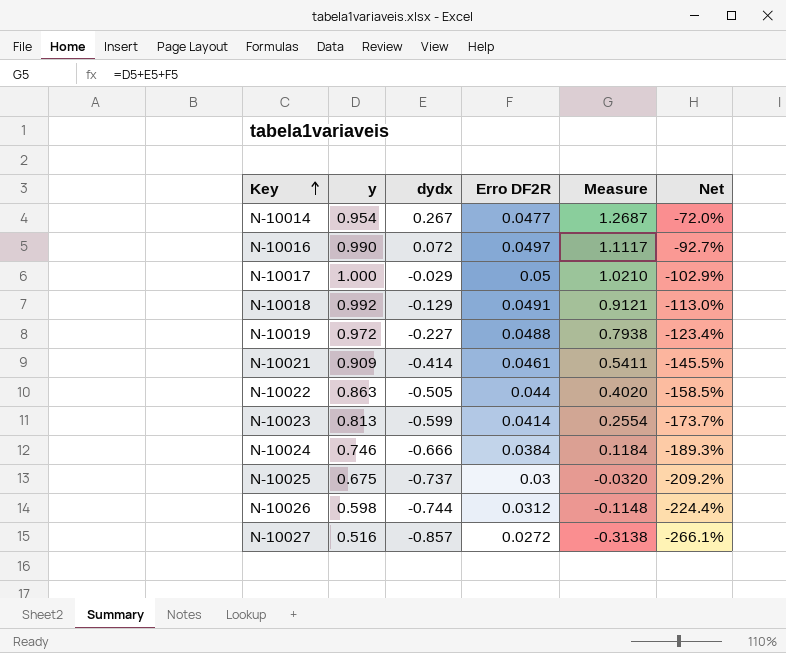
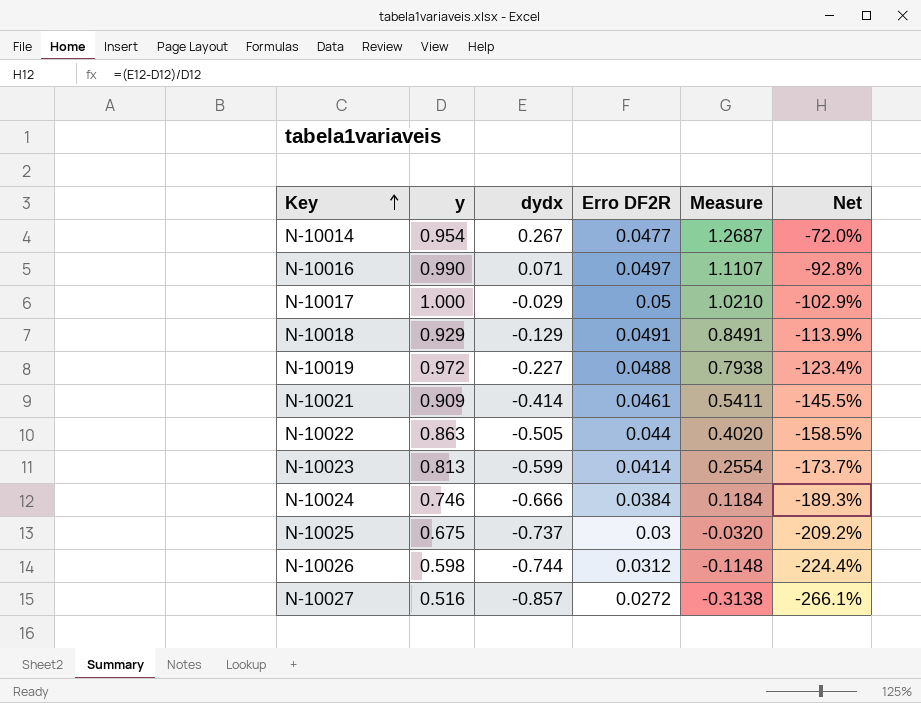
N-10016 | dydx: 0.072 -> 0.071
N-10016 | Measure: 1.1117 -> 1.1107
N-10016 | Net: -92.7% -> -92.8%
N-10018 | y: 0.992 -> 0.929
N-10018 | Measure: 0.9121 -> 0.8491
N-10018 | Net: -113.0% -> -113.9%

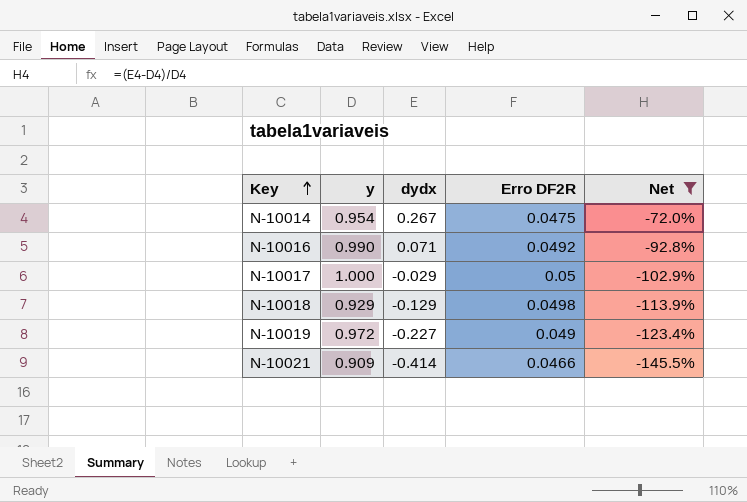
filter: none -> Net >= -145.5%
column Measure | formula: [y] + [dydx] + [Erro DF2R] -> none
N-10014 | Erro DF2R: 0.0477 -> 0.0475
N-10016 | Erro DF2R: 0.0497 -> 0.0492
N-10018 | Erro DF2R: 0.0491 -> 0.0498
N-10019 | Erro DF2R: 0.0488 -> 0.049
N-10021 | Erro DF2R: 0.0461 -> 0.0466

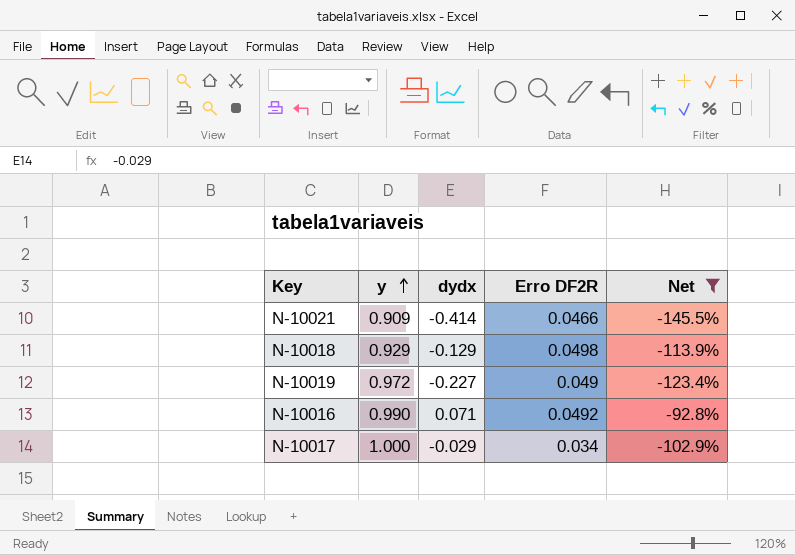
row order: Key ascending -> y ascending
row N-10014: 0.954 | 0.267 | 0.0475 | -72.0% -> none
N-10017 | Erro DF2R: 0.05 -> 0.034

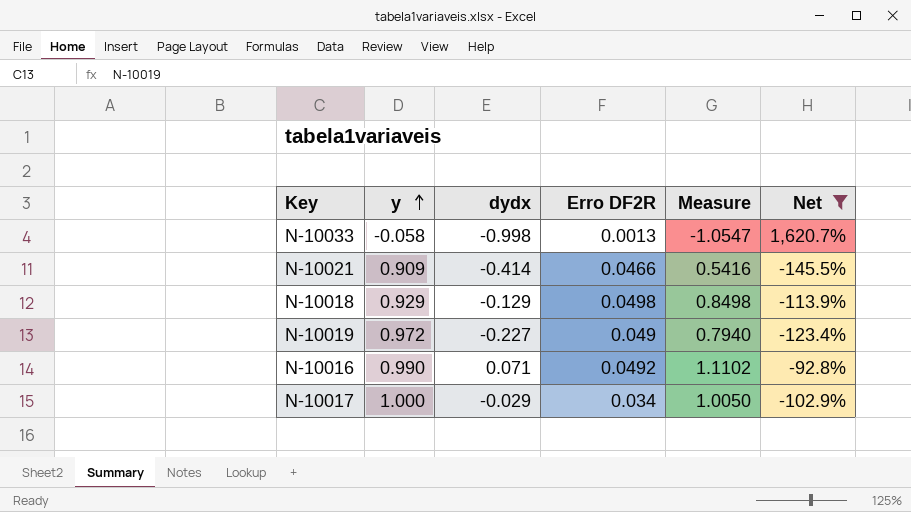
column Measure | formula: none -> [y] + [dydx] + [Erro DF2R]
row N-10033: none -> -0.058 | -0.998 | 0.0013 | -1.0547 | 1,620.7%

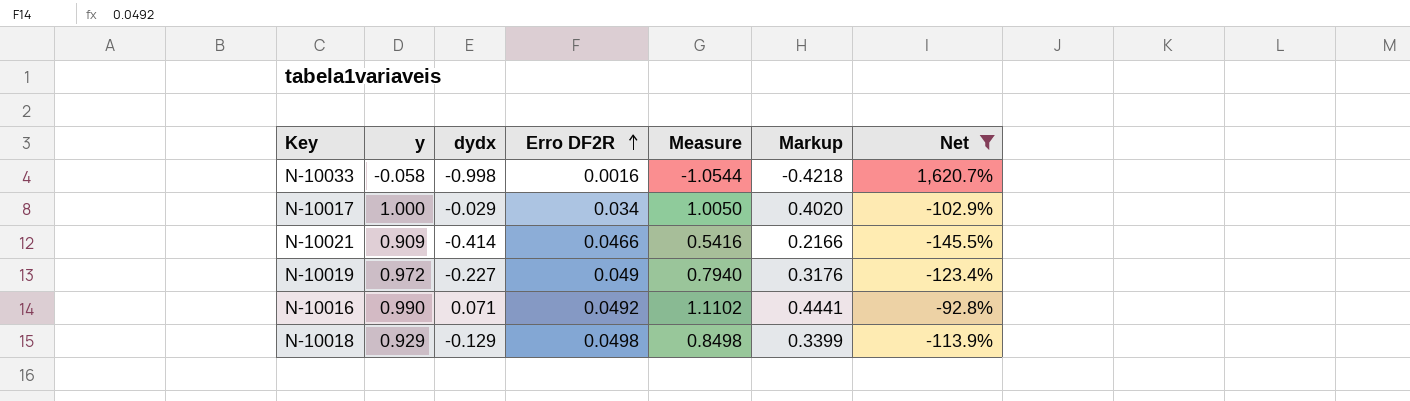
row order: y ascending -> Erro DF2R ascending
column Markup | formula: none -> [Measure] * 0.4
N-10033 | Erro DF2R: 0.0013 -> 0.0016
N-10033 | Measure: -1.0547 -> -1.0544

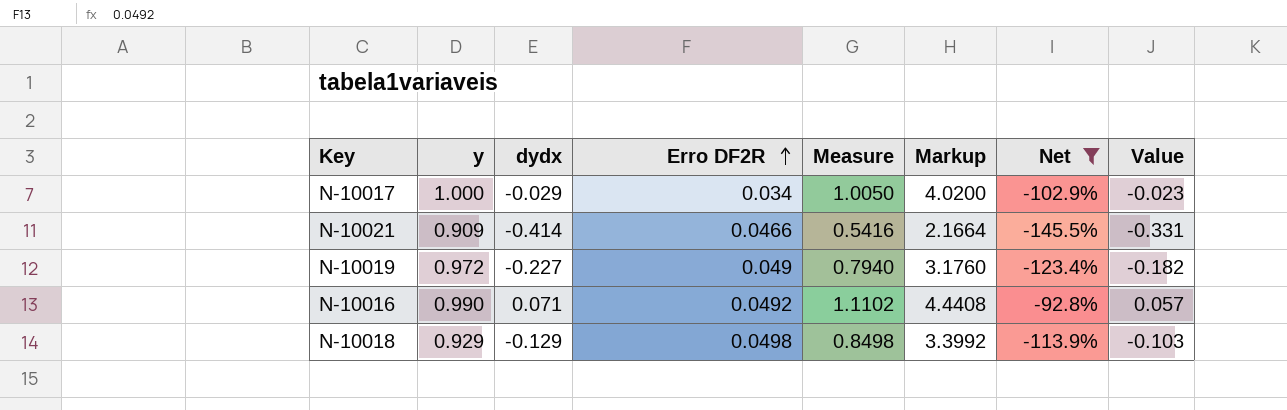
column Markup | formula: [Measure] * 0.4 -> [Measure] * 4
column Value | formula: none -> [dydx] * 0.8
row N-10033: -0.058 | -0.998 | 0.0016 | -1.0544 | -0.4218 | 1,620.7% -> none

